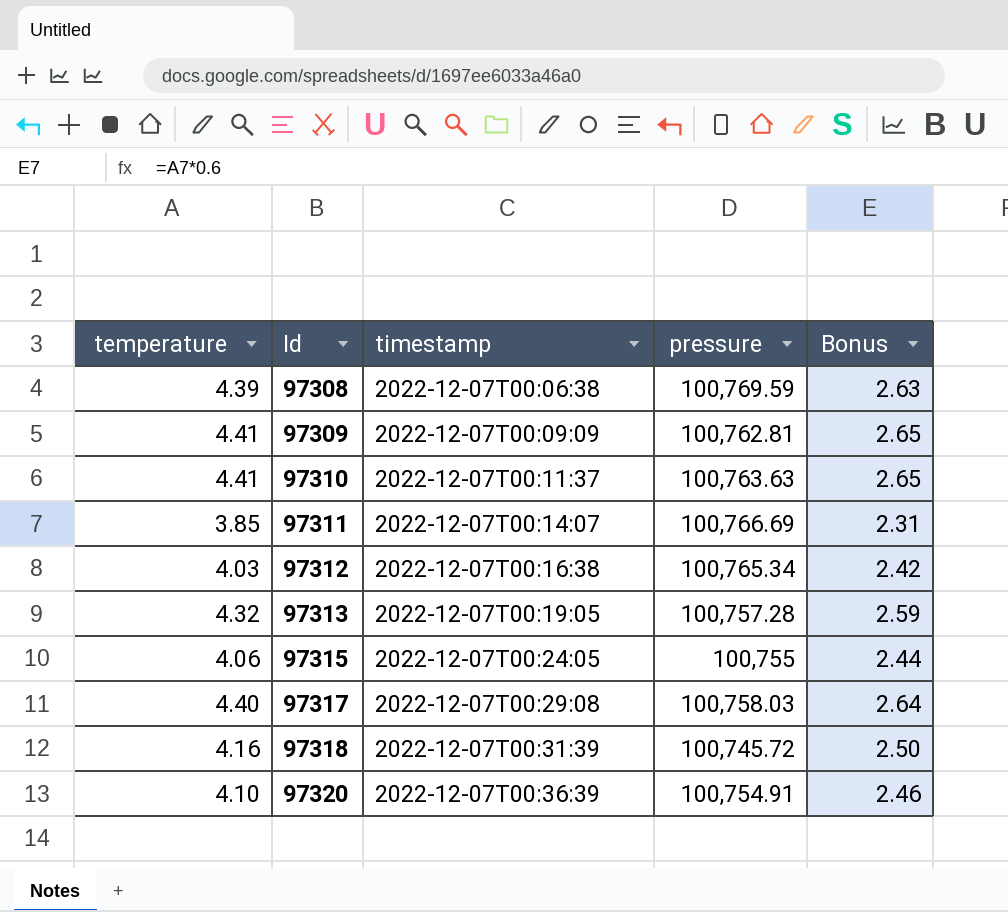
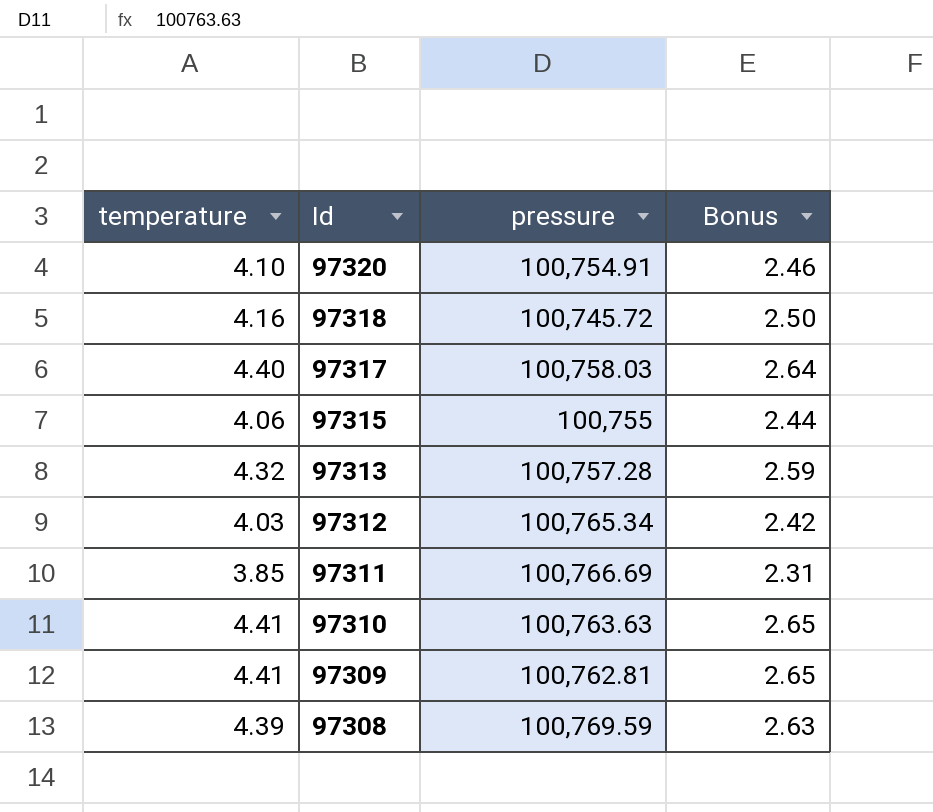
row order: Id ascending -> Id descending
column timestamp | position: 3 -> none

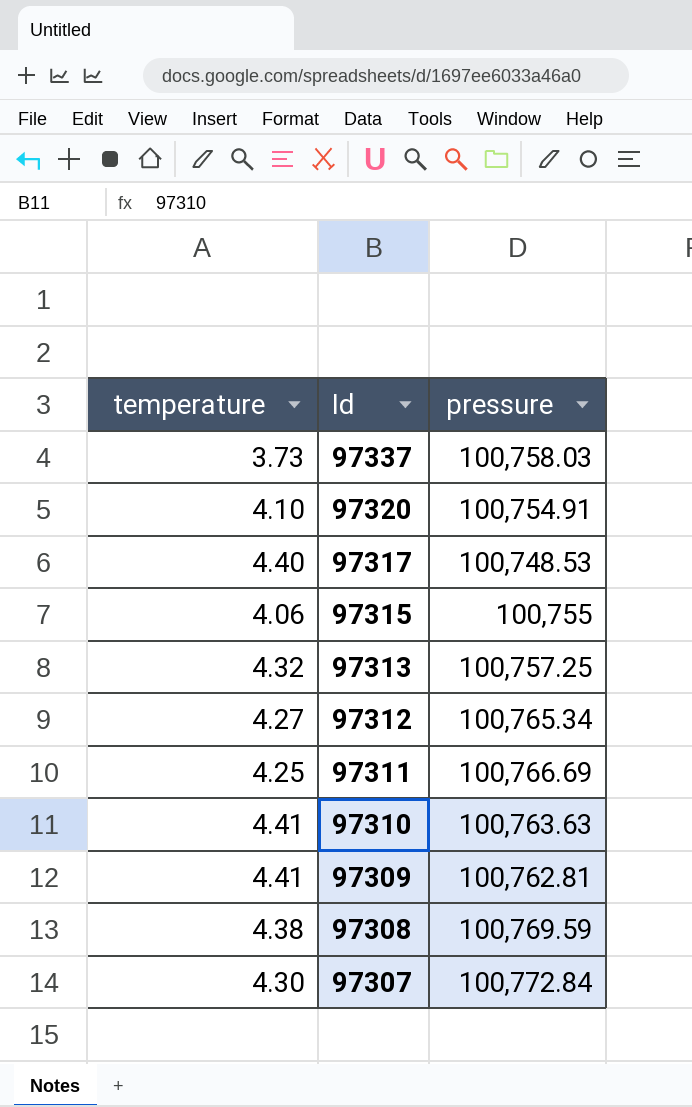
column Bonus | formula: [temperature] * 0.6 -> none
row 97318: 4.16 | 100,745.72 | 2.50 -> none
row 97337: none -> 3.73 | 100,758.03
97317 | pressure: 100,758.03 -> 100,748.53
97313 | pressure: 100,757.28 -> 100,757.25
97312 | temperature: 4.03 -> 4.27
97311 | temperature: 3.85 -> 4.25
97308 | temperature: 4.39 -> 4.38
row 97307: none -> 4.30 | 100,772.84

